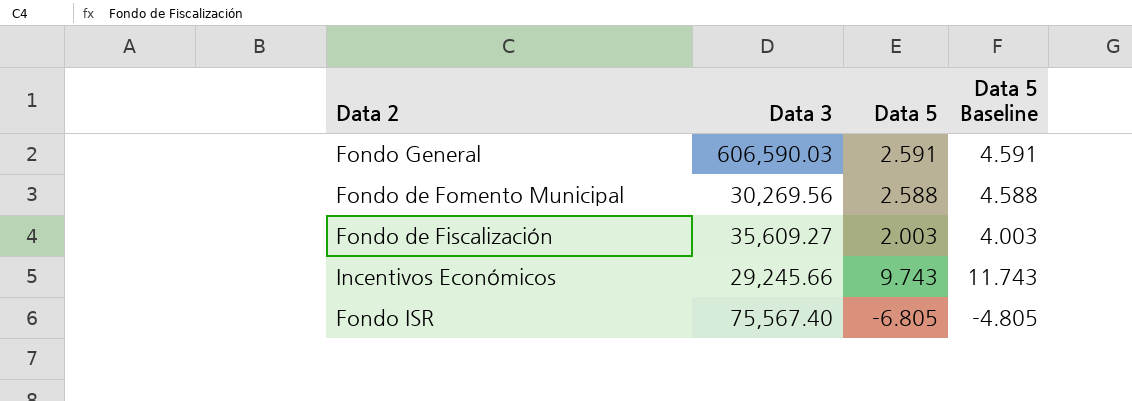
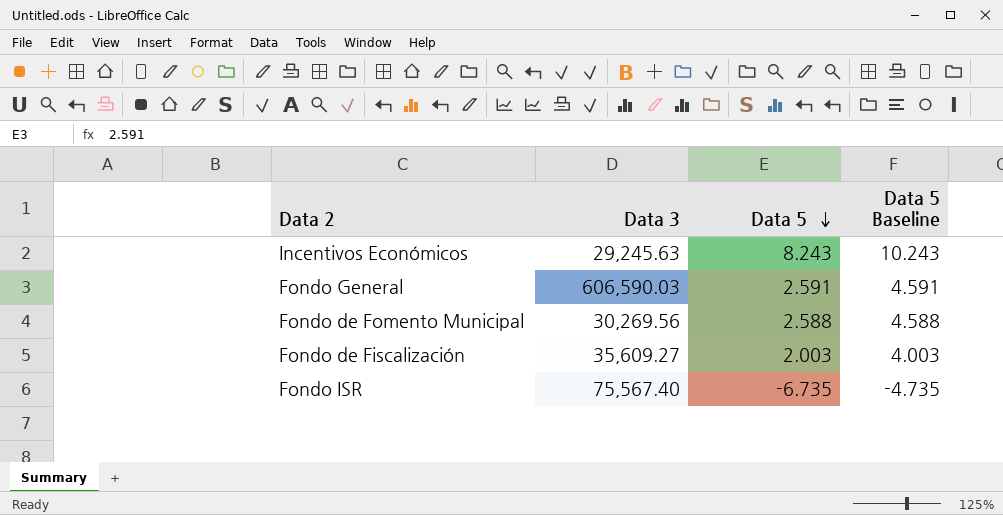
row order: none -> Data 5 descending
Incentivos Económicos | Data 3: 29,245.66 -> 29,245.63
Incentivos Económicos | Data 5: 9.743 -> 8.243
Incentivos Económicos | Data 5 Baseline: 11.743 -> 10.243
Fondo ISR | Data 5: -6.805 -> -6.735
Fondo ISR | Data 5 Baseline: -4.805 -> -4.735

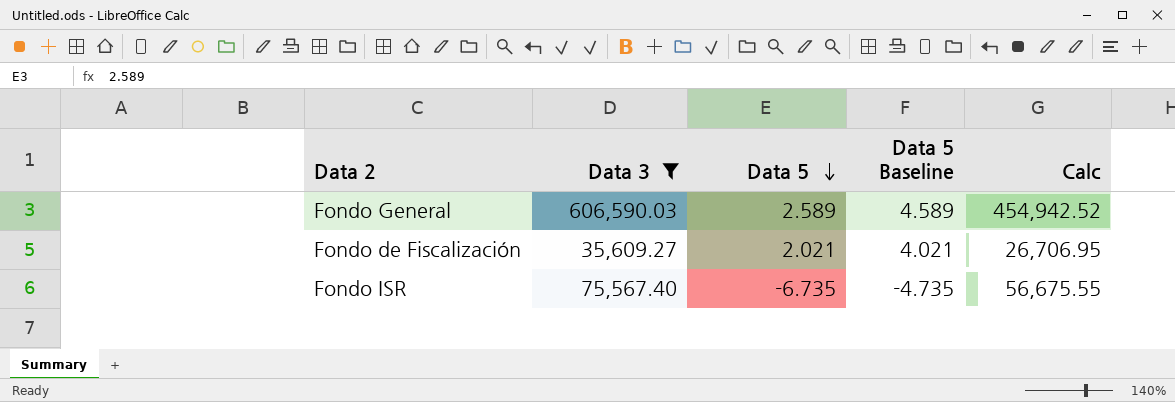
filter: none -> Data 3 >= 35,609.27
column Calc | formula: none -> [Data 3] * 0.75
Fondo General | Data 5: 2.591 -> 2.589
Fondo General | Data 5 Baseline: 4.591 -> 4.589
Fondo de Fiscalización | Data 5: 2.003 -> 2.021
Fondo de Fiscalización | Data 5 Baseline: 4.003 -> 4.021

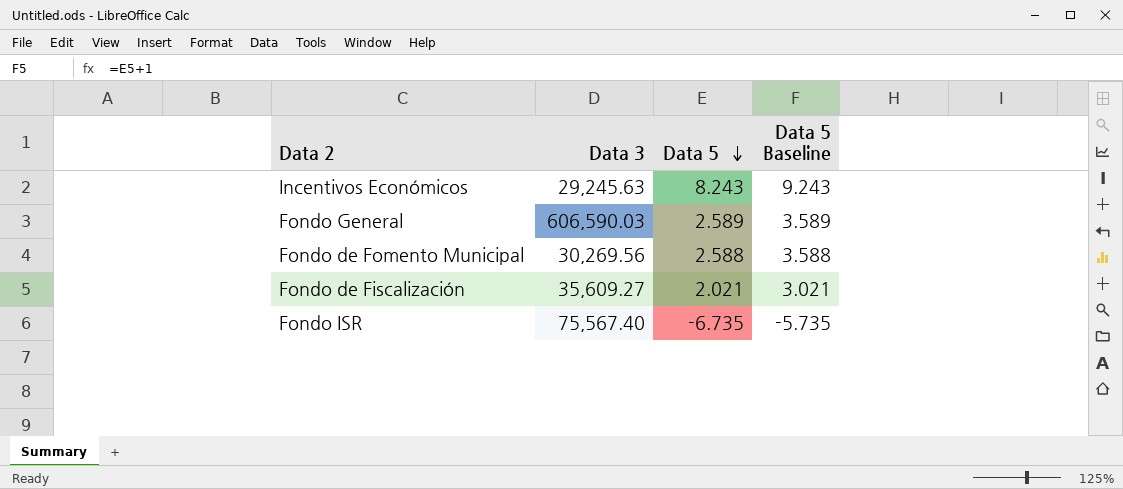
filter: Data 3 >= 35,609.27 -> none
column Calc | formula: [Data 3] * 0.75 -> none
column Data 5 Baseline | formula: [Data 5] + 2 -> [Data 5] + 1

